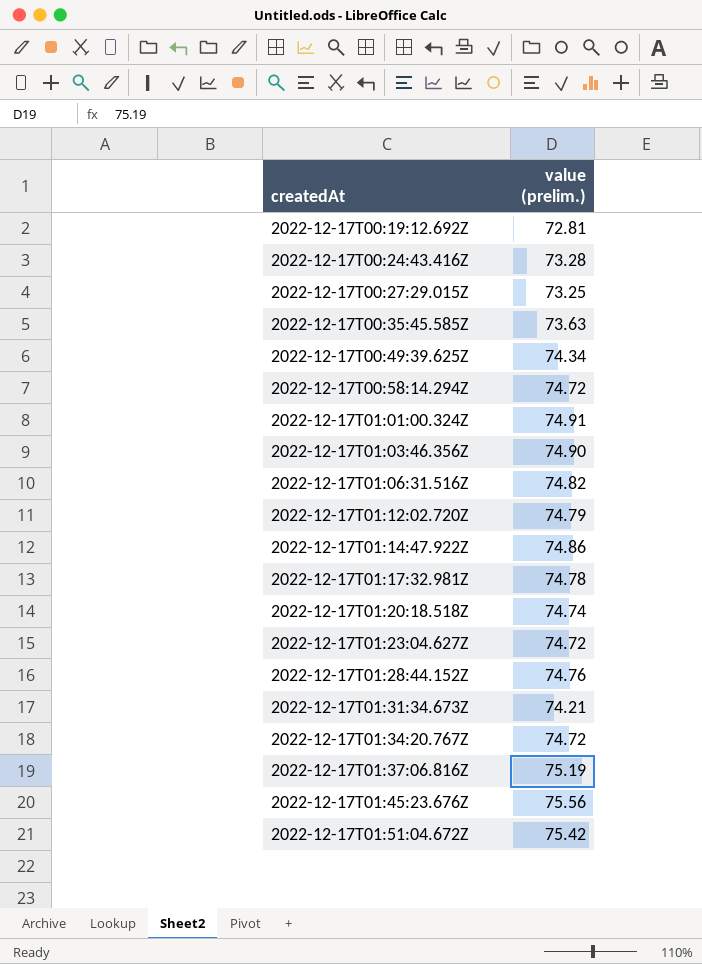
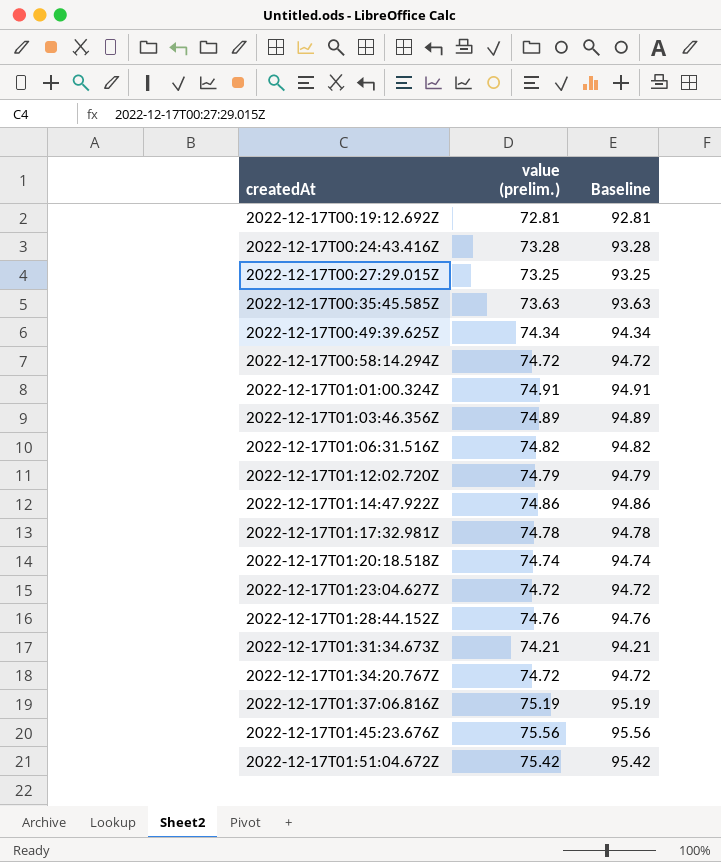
column Baseline | formula: none -> [value (prelim.)] + 20
2022-12-17T01:03:46.356Z | value (prelim.): 74.90 -> 74.89

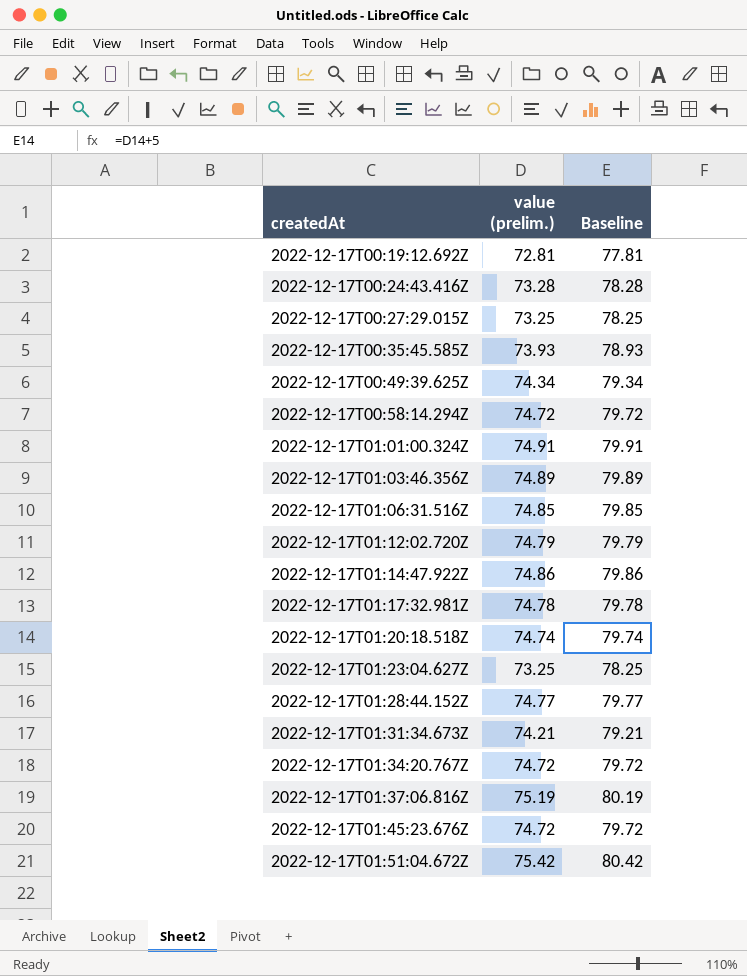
column Baseline | formula: [value (prelim.)] + 20 -> [value (prelim.)] + 5
2022-12-17T00:35:45.585Z | value (prelim.): 73.63 -> 73.93
2022-12-17T01:06:31.516Z | value (prelim.): 74.82 -> 74.85
2022-12-17T01:23:04.627Z | value (prelim.): 74.72 -> 73.25
2022-12-17T01:28:44.152Z | value (prelim.): 74.76 -> 74.77
2022-12-17T01:45:23.676Z | value (prelim.): 75.56 -> 74.72

